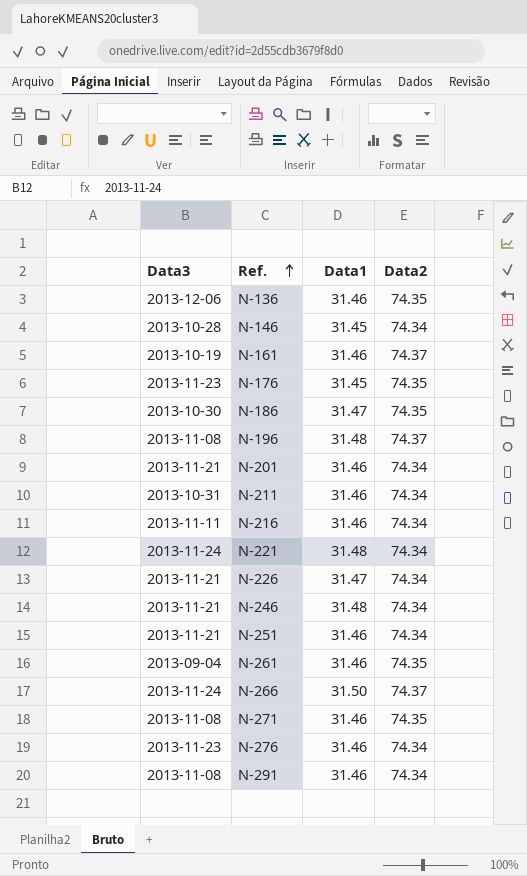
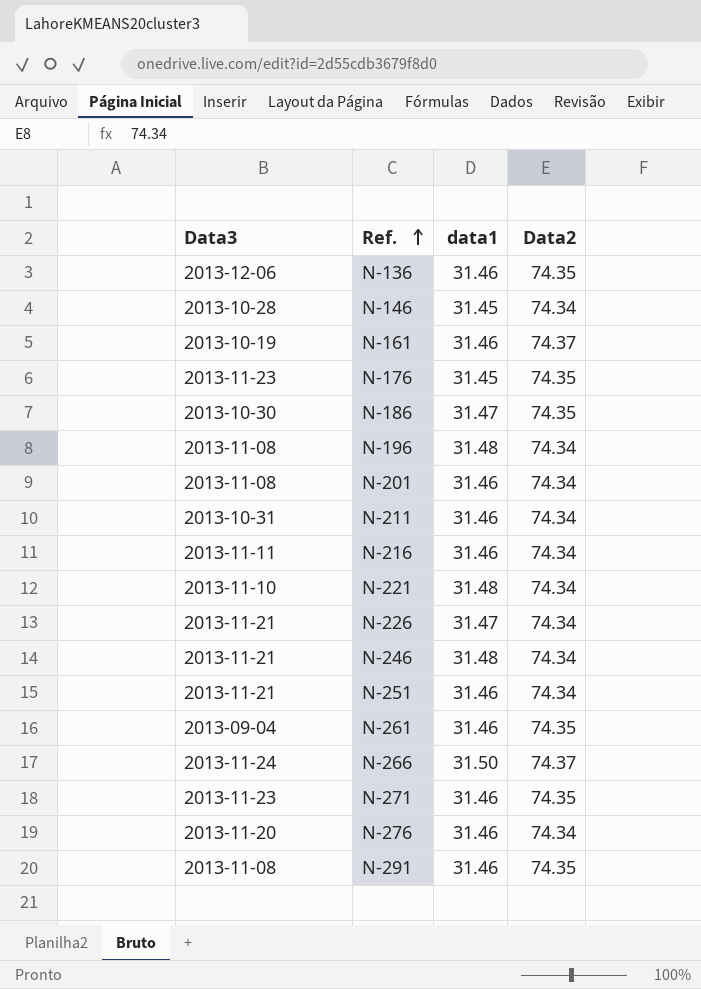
column name: Data1 -> data1
N-196 | Data2: 74.37 -> 74.34
N-201 | Data3: 2013-11-21 -> 2013-11-08
N-221 | Data3: 2013-11-24 -> 2013-11-10
N-271 | Data3: 2013-11-08 -> 2013-11-23
N-276 | Data3: 2013-11-23 -> 2013-11-20
N-291 | Data2: 74.34 -> 74.35

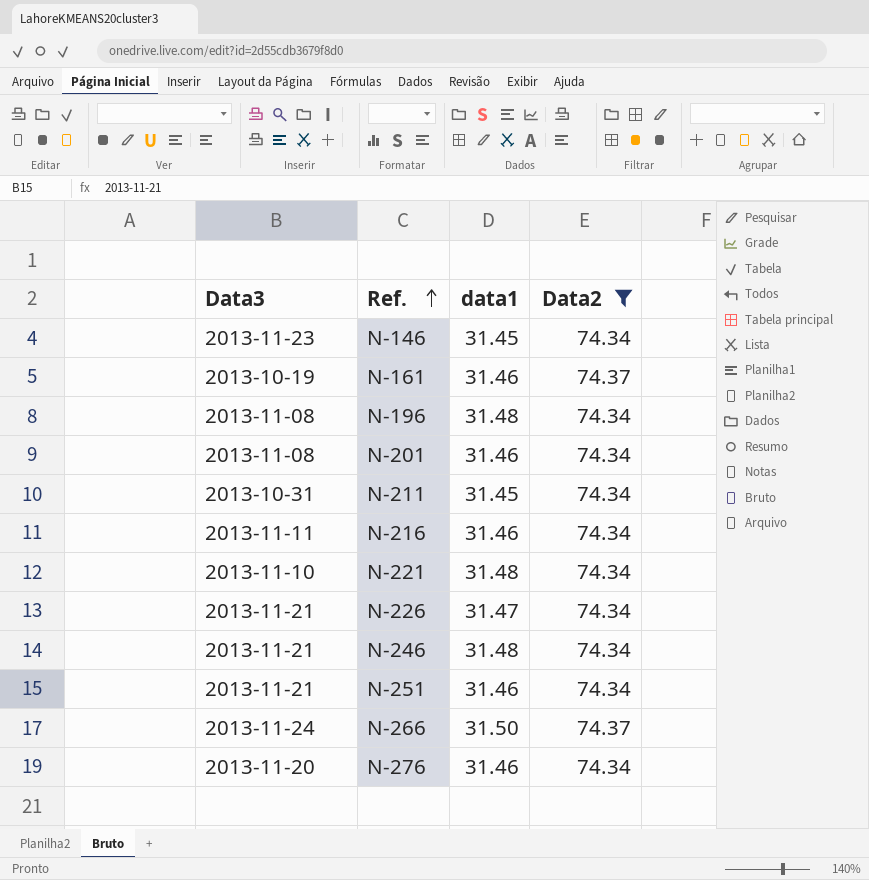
filter: none -> Data2 != 74.35
N-146 | Data3: 2013-10-28 -> 2013-11-23
N-211 | data1: 31.46 -> 31.45

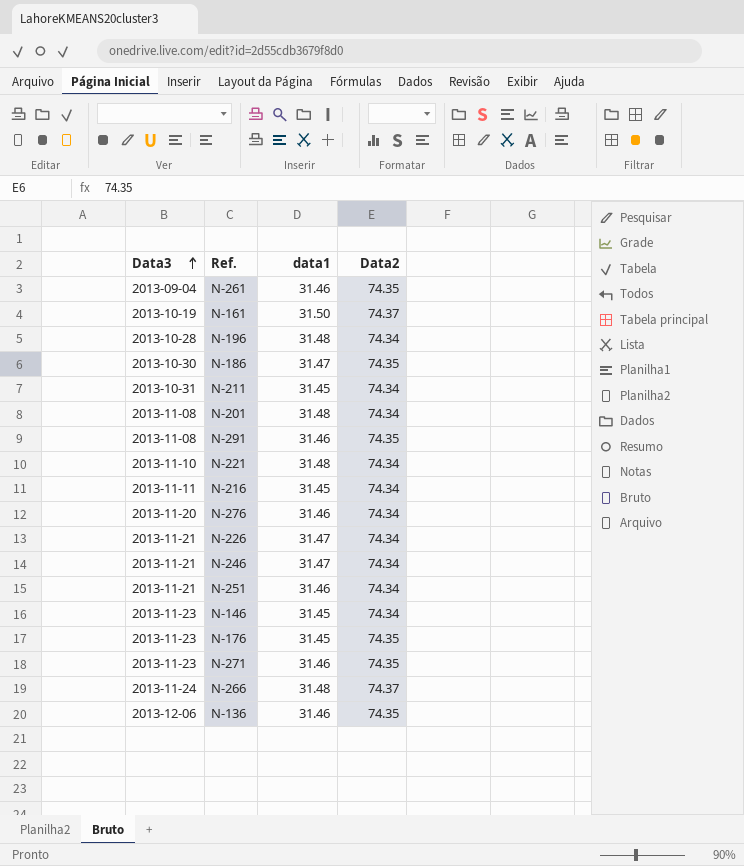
filter: Data2 != 74.35 -> none
row order: Ref. ascending -> Data3 ascending
N-161 | data1: 31.46 -> 31.50
N-196 | Data3: 2013-11-08 -> 2013-10-28
N-201 | data1: 31.46 -> 31.48
N-216 | data1: 31.46 -> 31.45
N-246 | data1: 31.48 -> 31.47
N-266 | data1: 31.50 -> 31.48

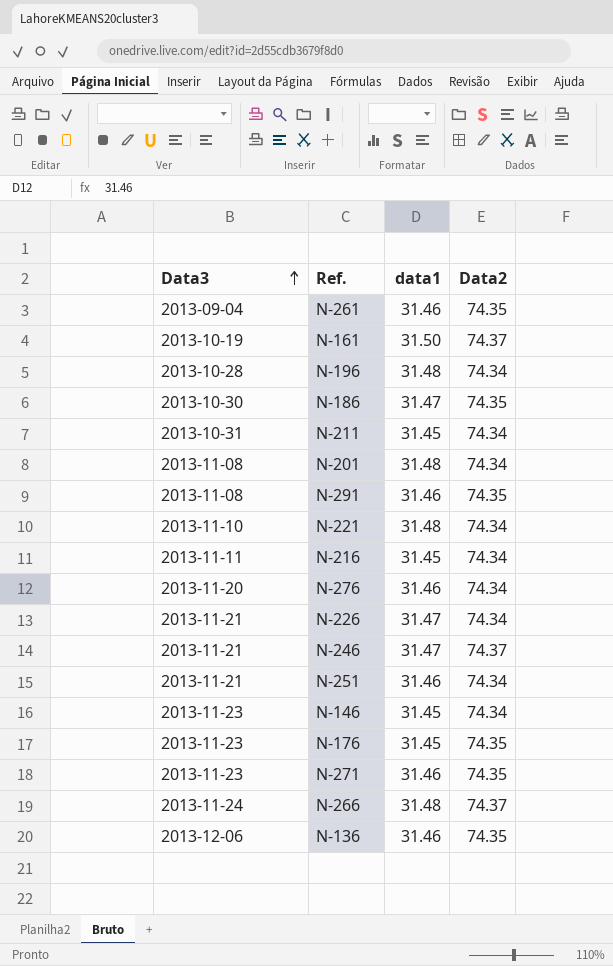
N-246 | Data2: 74.34 -> 74.37

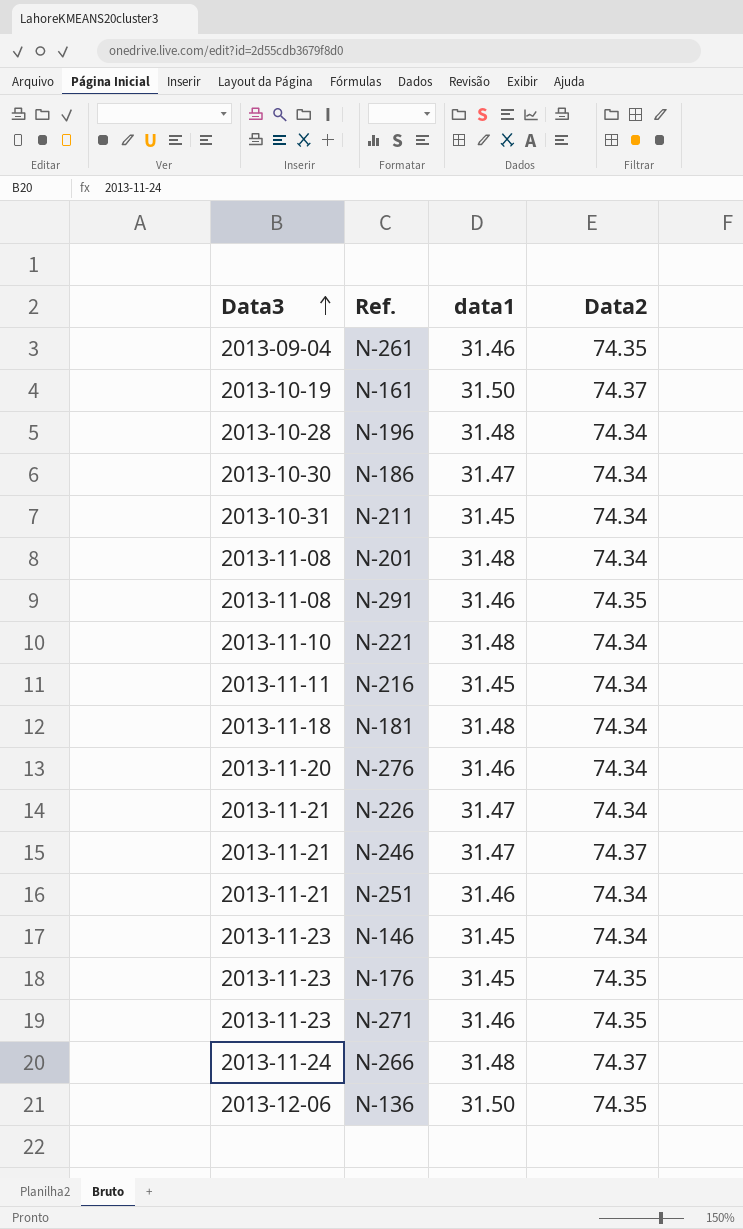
N-186 | Data2: 74.35 -> 74.34
row N-181: none -> 2013-11-18 | 31.48 | 74.34
N-136 | data1: 31.46 -> 31.50

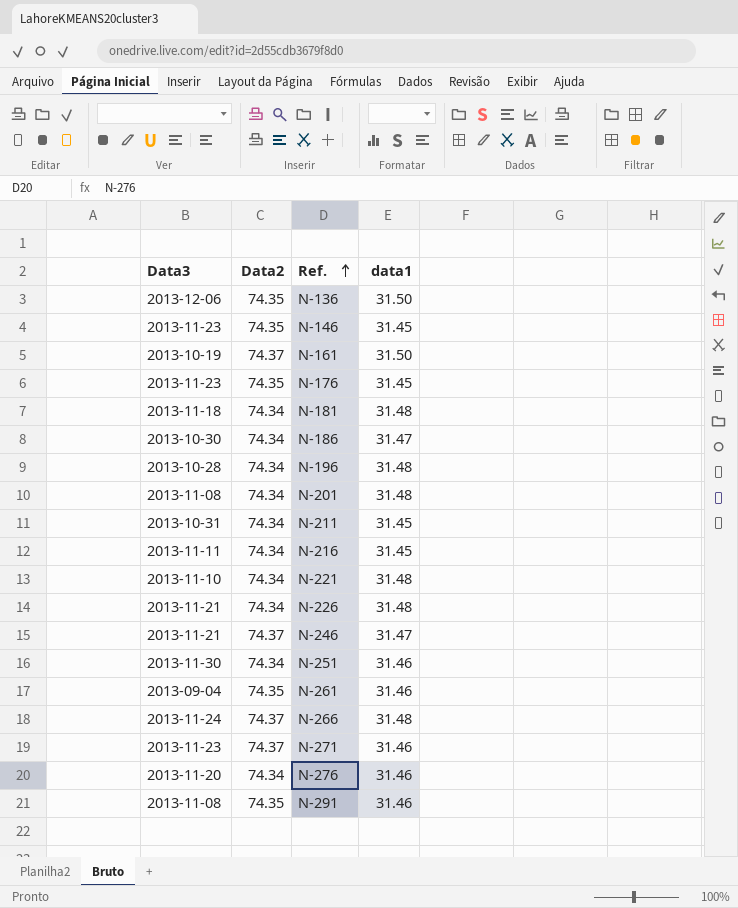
row order: Data3 ascending -> Ref. ascending
column Data2 | position: 4 -> 2
N-146 | Data2: 74.34 -> 74.35
N-226 | data1: 31.47 -> 31.48
N-251 | Data3: 2013-11-21 -> 2013-11-30
N-271 | Data2: 74.35 -> 74.37

